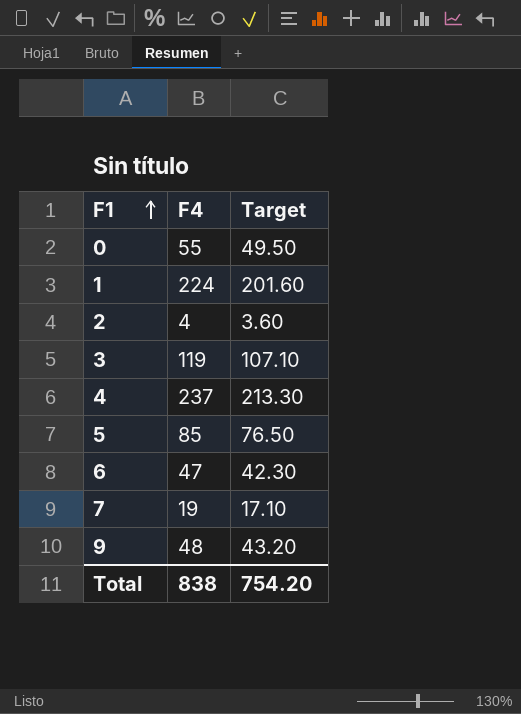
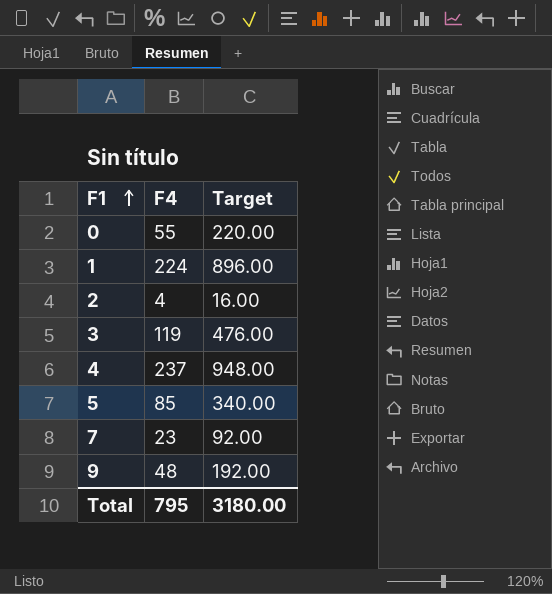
column Target | formula: [F4] * 0.9 -> [F4] * 4
row 6: 47 | 42.30 -> none
7 | F4: 19 -> 23
Total | F4: 838 -> 795
Total | Target: 754.20 -> 3180.00

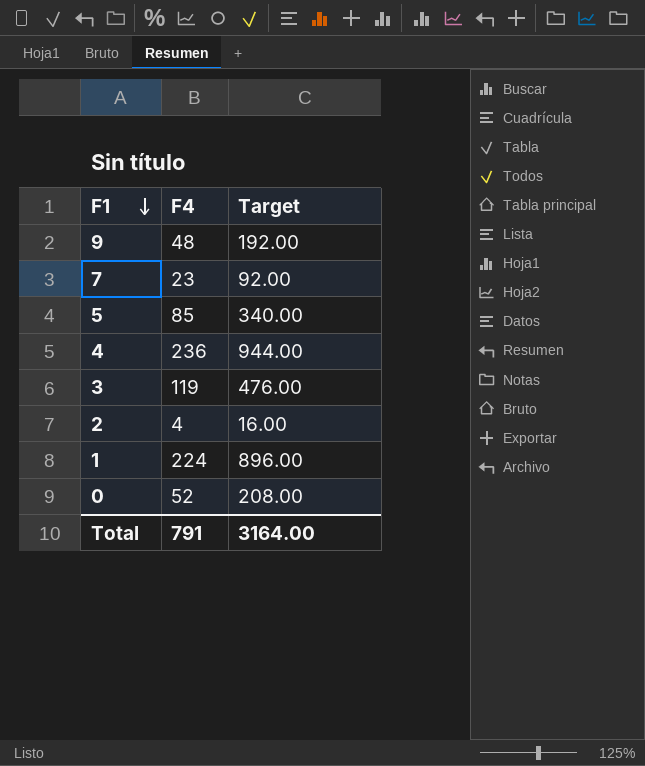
row order: F1 ascending -> F1 descending
4 | F4: 237 -> 236
4 | Target: 948.00 -> 944.00
0 | F4: 55 -> 52
0 | Target: 220.00 -> 208.00
Total | F4: 795 -> 791
Total | Target: 3180.00 -> 3164.00

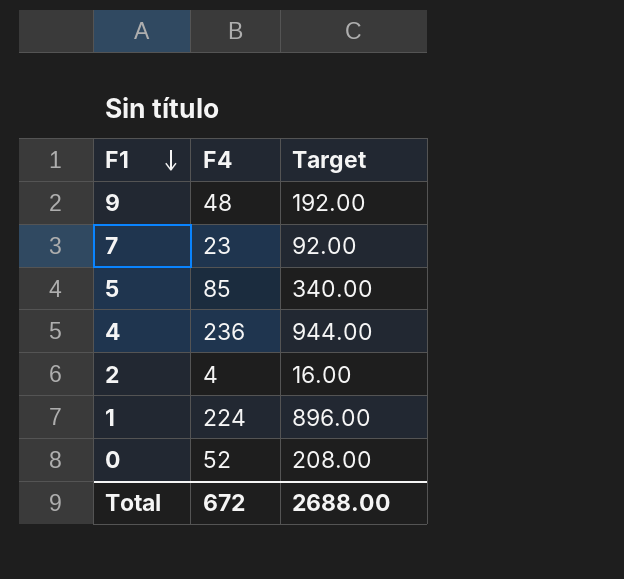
row 3: 119 | 476.00 -> none
Total | F4: 791 -> 672
Total | Target: 3164.00 -> 2688.00

